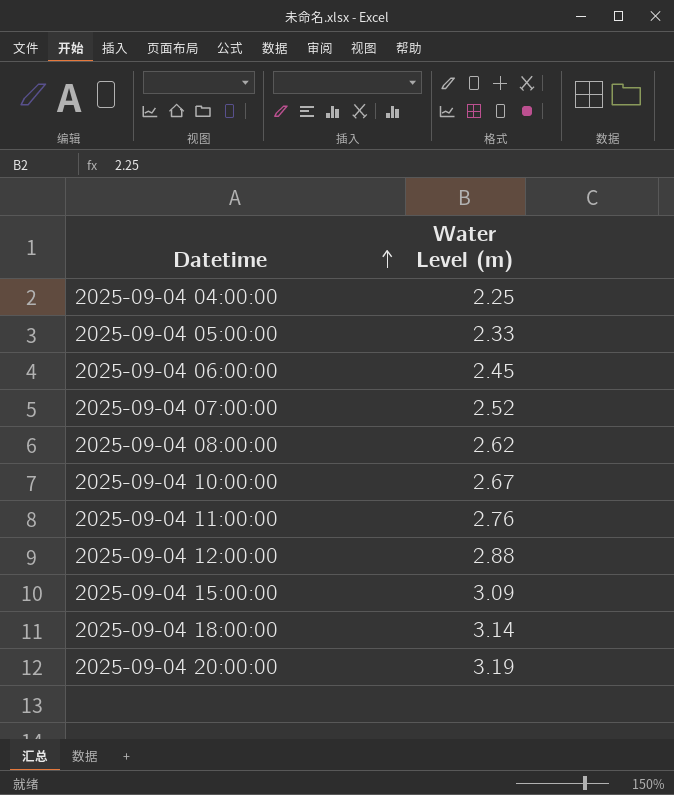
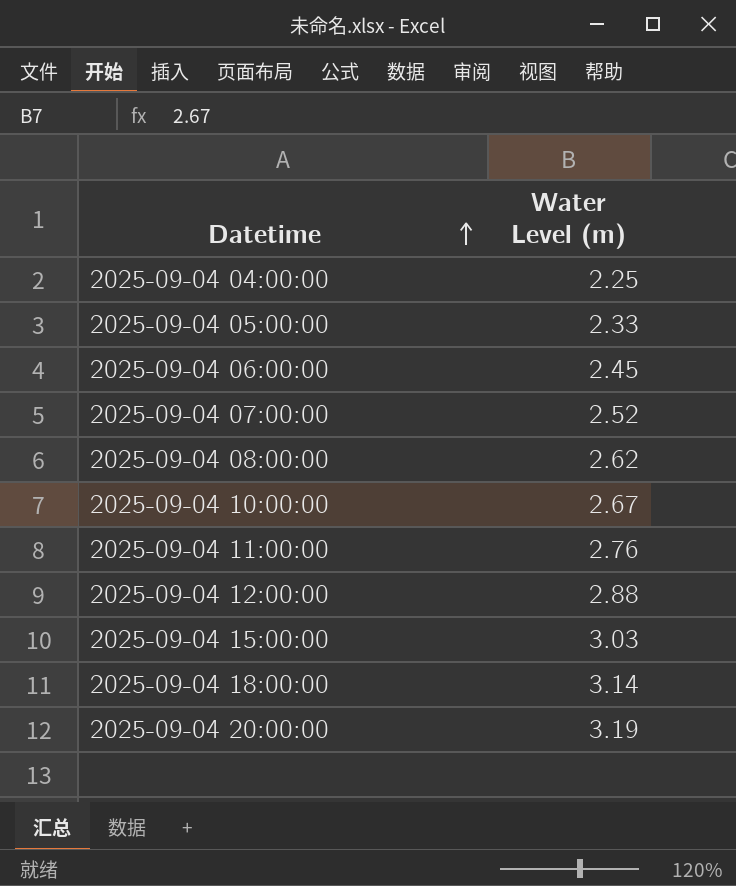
2025-09-04 15:00:00 | Water Level (m): 3.09 -> 3.03

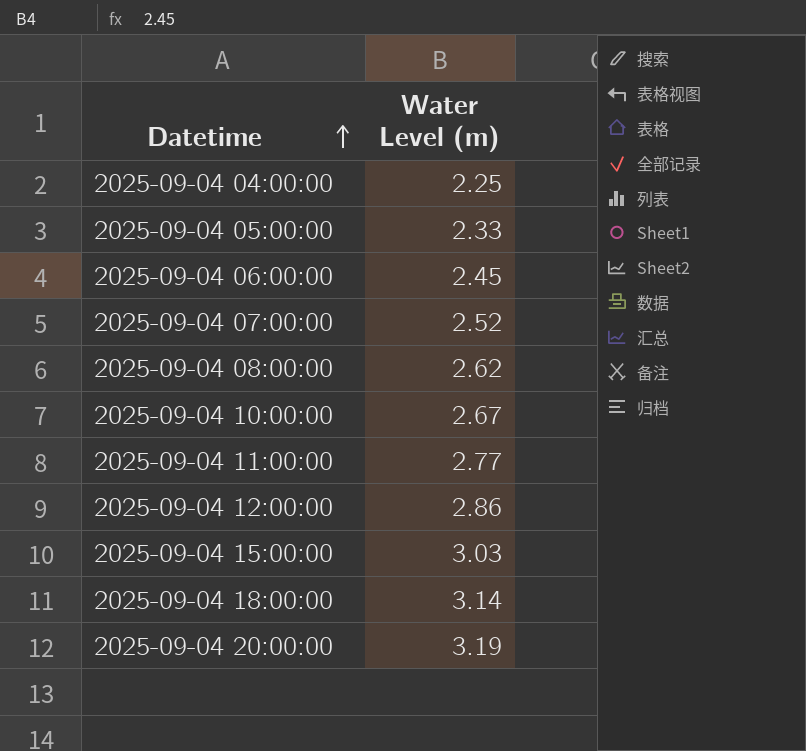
2025-09-04 11:00:00 | Water Level (m): 2.76 -> 2.77
2025-09-04 12:00:00 | Water Level (m): 2.88 -> 2.86

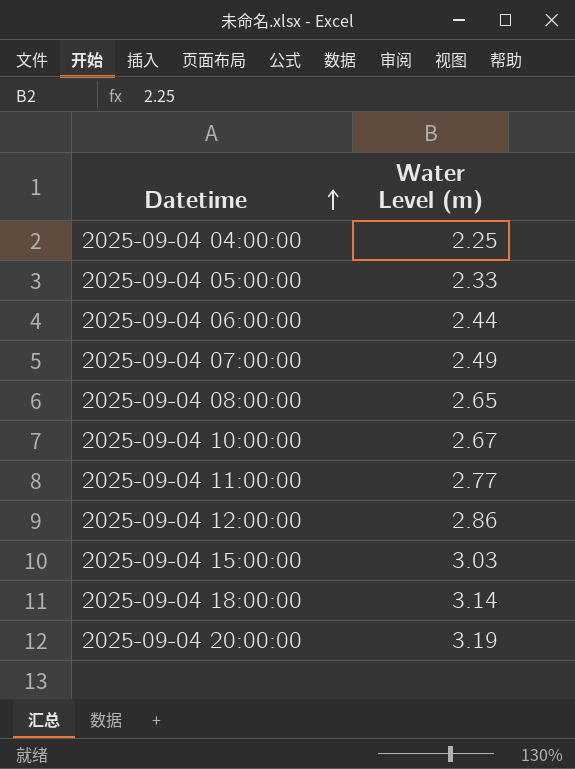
2025-09-04 06:00:00 | Water Level (m): 2.45 -> 2.44
2025-09-04 07:00:00 | Water Level (m): 2.52 -> 2.49
2025-09-04 08:00:00 | Water Level (m): 2.62 -> 2.65

